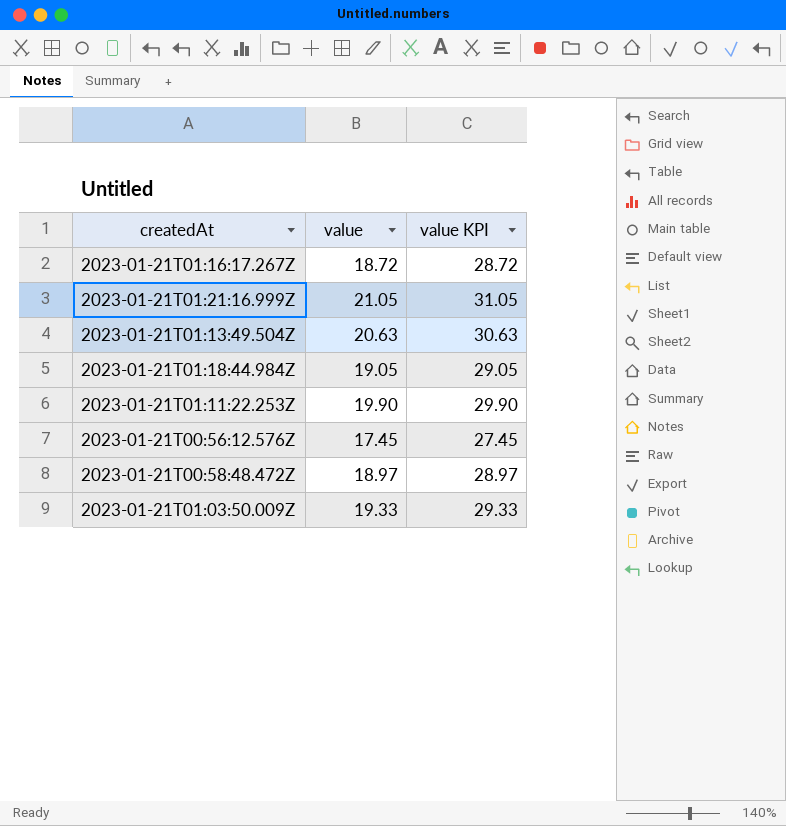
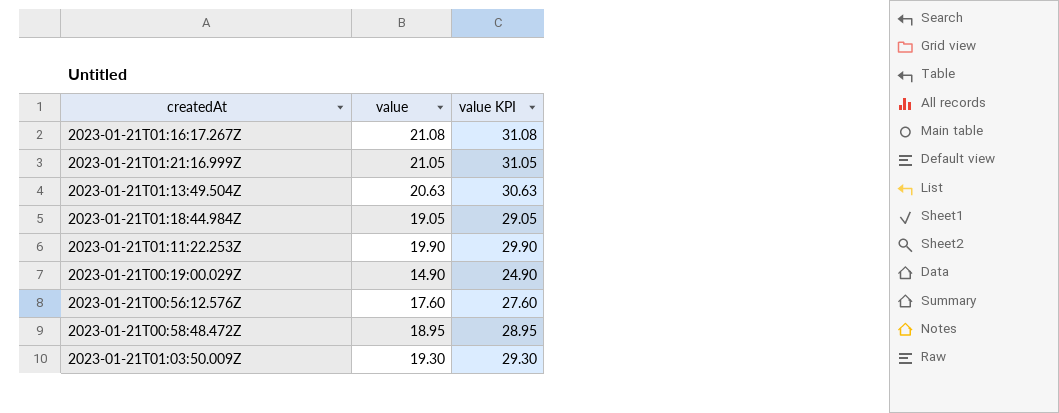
2023-01-21T01:16:17.267Z | value: 18.72 -> 21.08
2023-01-21T01:16:17.267Z | value KPI: 28.72 -> 31.08
row 2023-01-21T00:19:00.029Z: none -> 14.90 | 24.90
2023-01-21T00:56:12.576Z | value: 17.45 -> 17.60
2023-01-21T00:56:12.576Z | value KPI: 27.45 -> 27.60
2023-01-21T00:58:48.472Z | value: 18.97 -> 18.95
2023-01-21T00:58:48.472Z | value KPI: 28.97 -> 28.95
2023-01-21T01:03:50.009Z | value: 19.33 -> 19.30
2023-01-21T01:03:50.009Z | value KPI: 29.33 -> 29.30

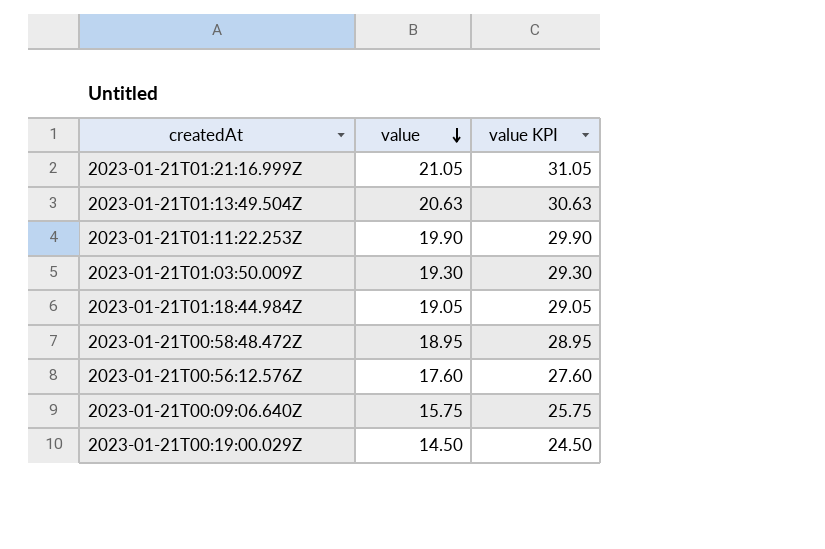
row order: none -> value descending
row 2023-01-21T01:16:17.267Z: 21.08 | 31.08 -> none
row 2023-01-21T00:09:06.640Z: none -> 15.75 | 25.75
2023-01-21T00:19:00.029Z | value: 14.90 -> 14.50
2023-01-21T00:19:00.029Z | value KPI: 24.90 -> 24.50

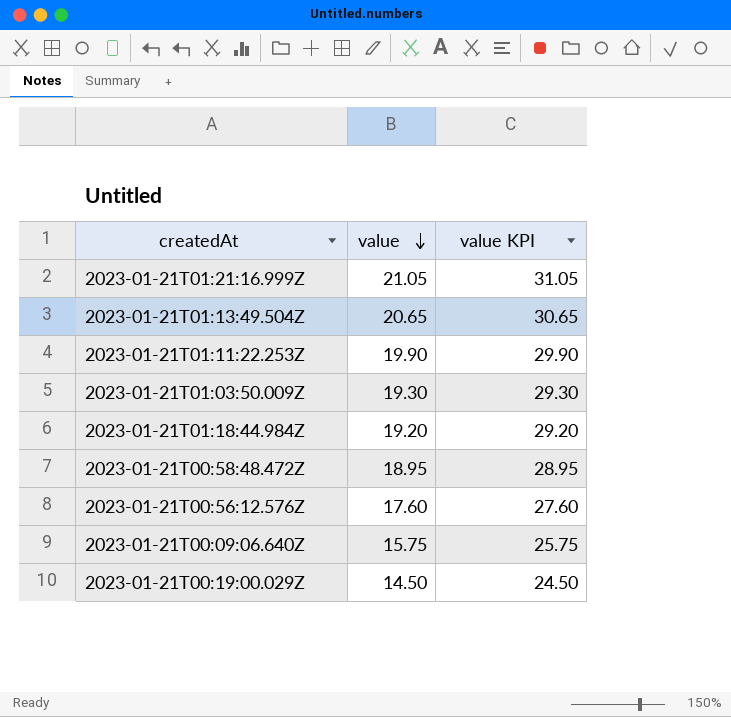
2023-01-21T01:13:49.504Z | value: 20.63 -> 20.65
2023-01-21T01:13:49.504Z | value KPI: 30.63 -> 30.65
2023-01-21T01:18:44.984Z | value: 19.05 -> 19.20
2023-01-21T01:18:44.984Z | value KPI: 29.05 -> 29.20

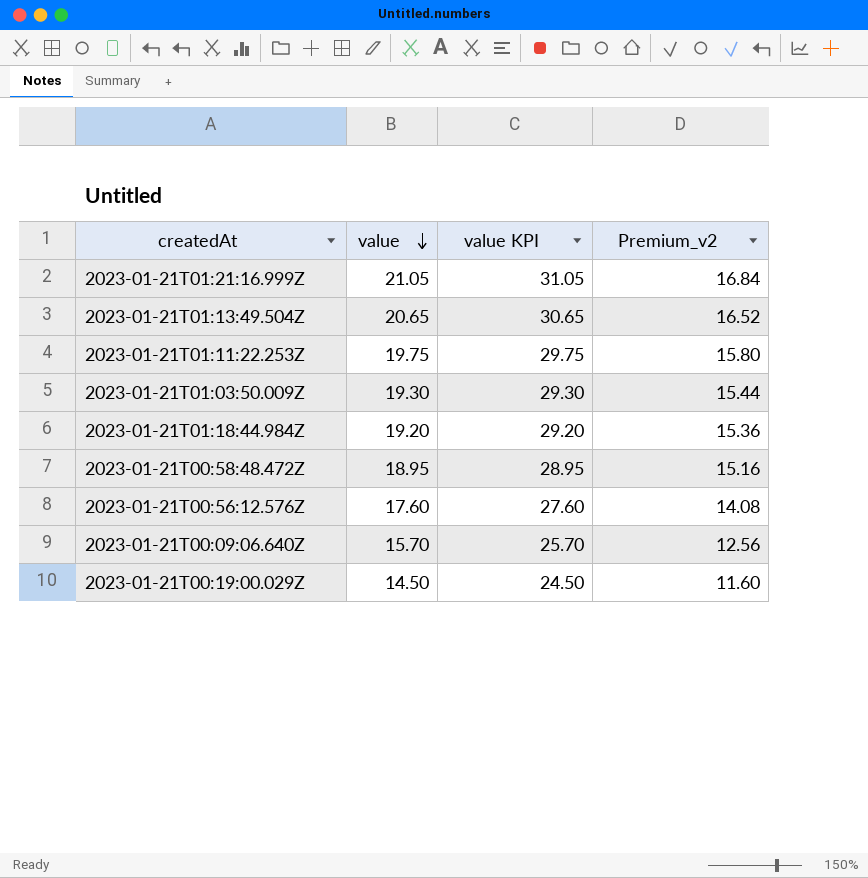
column Premium_v2 | formula: none -> [value] * 0.8
2023-01-21T01:11:22.253Z | value: 19.90 -> 19.75
2023-01-21T01:11:22.253Z | value KPI: 29.90 -> 29.75
2023-01-21T00:09:06.640Z | value: 15.75 -> 15.70
2023-01-21T00:09:06.640Z | value KPI: 25.75 -> 25.70

